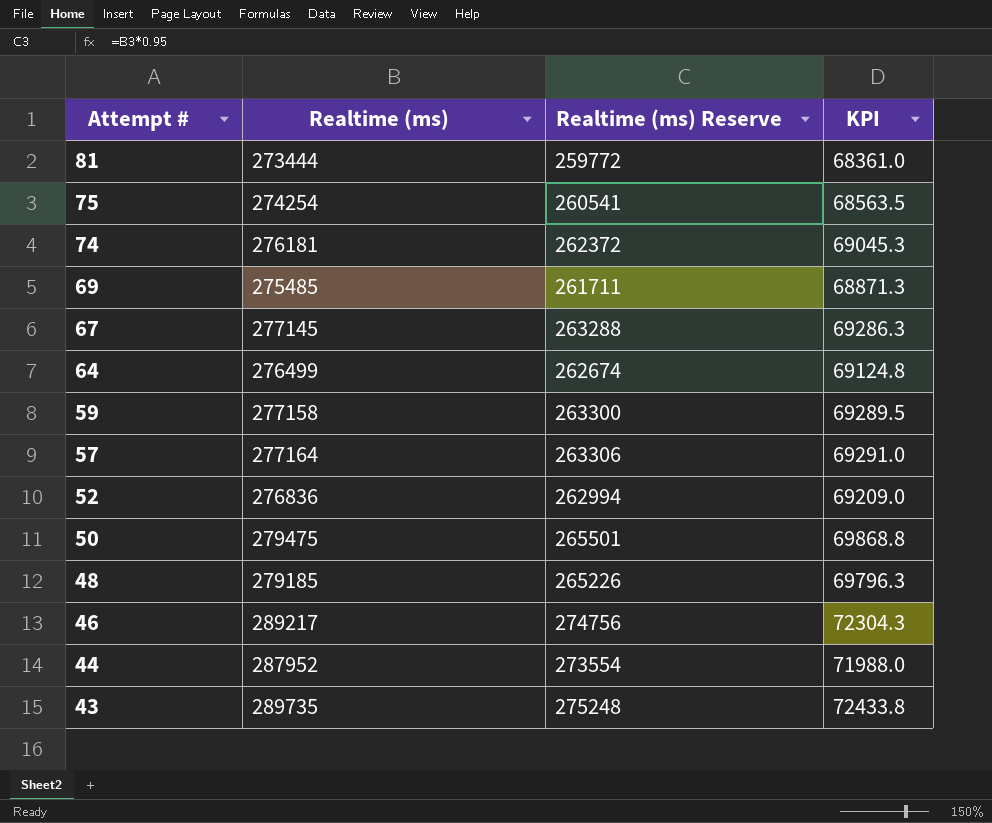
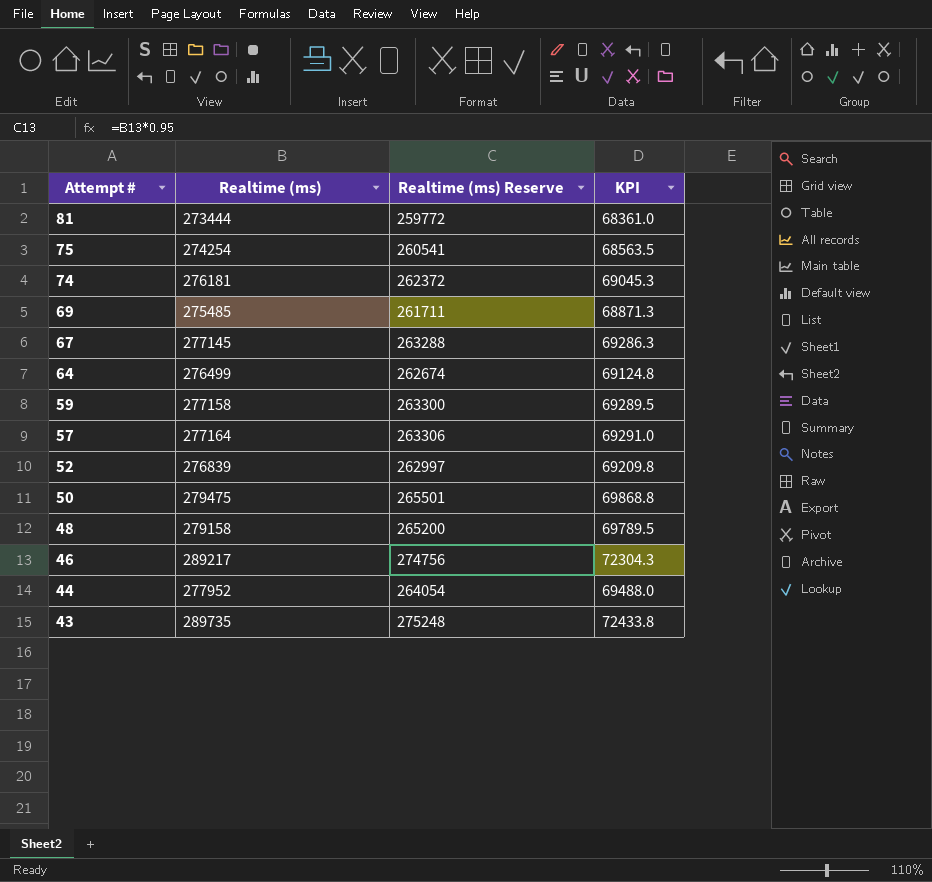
52 | Realtime (ms): 276836 -> 276839
52 | Realtime (ms) Reserve: 262994 -> 262997
52 | KPI: 69209.0 -> 69209.8
48 | Realtime (ms): 279185 -> 279158
48 | Realtime (ms) Reserve: 265226 -> 265200
48 | KPI: 69796.3 -> 69789.5
44 | Realtime (ms): 287952 -> 277952
44 | Realtime (ms) Reserve: 273554 -> 264054
44 | KPI: 71988.0 -> 69488.0

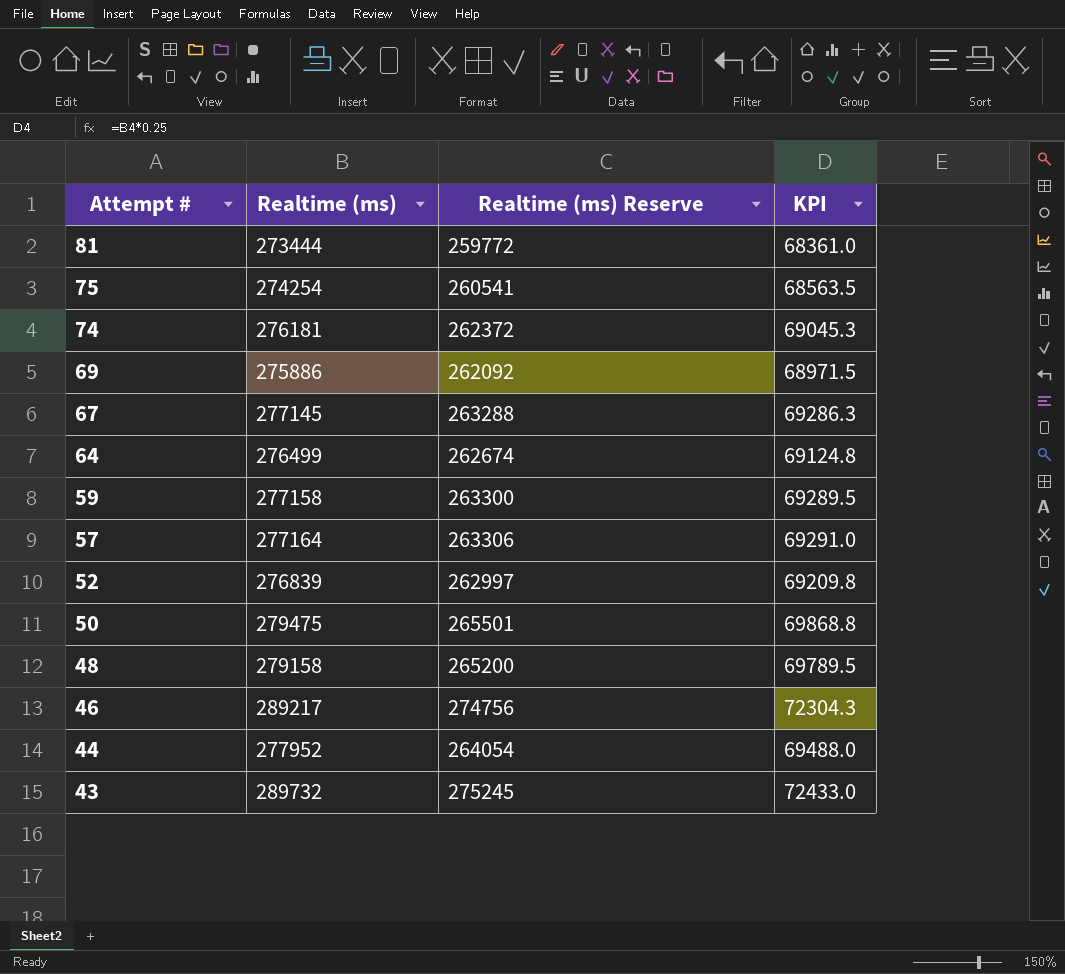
69 | Realtime (ms): 275485 -> 275886
69 | Realtime (ms) Reserve: 261711 -> 262092
69 | KPI: 68871.3 -> 68971.5
43 | Realtime (ms): 289735 -> 289732
43 | Realtime (ms) Reserve: 275248 -> 275245
43 | KPI: 72433.8 -> 72433.0

